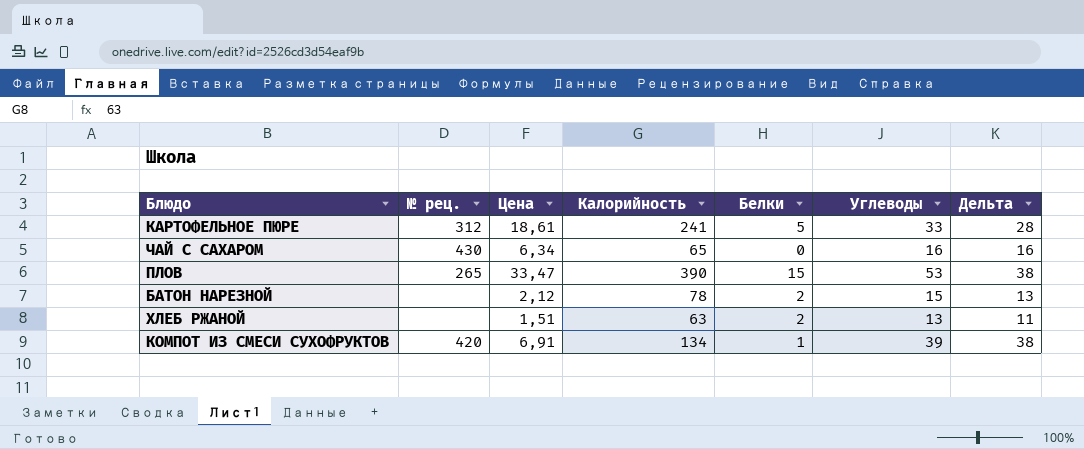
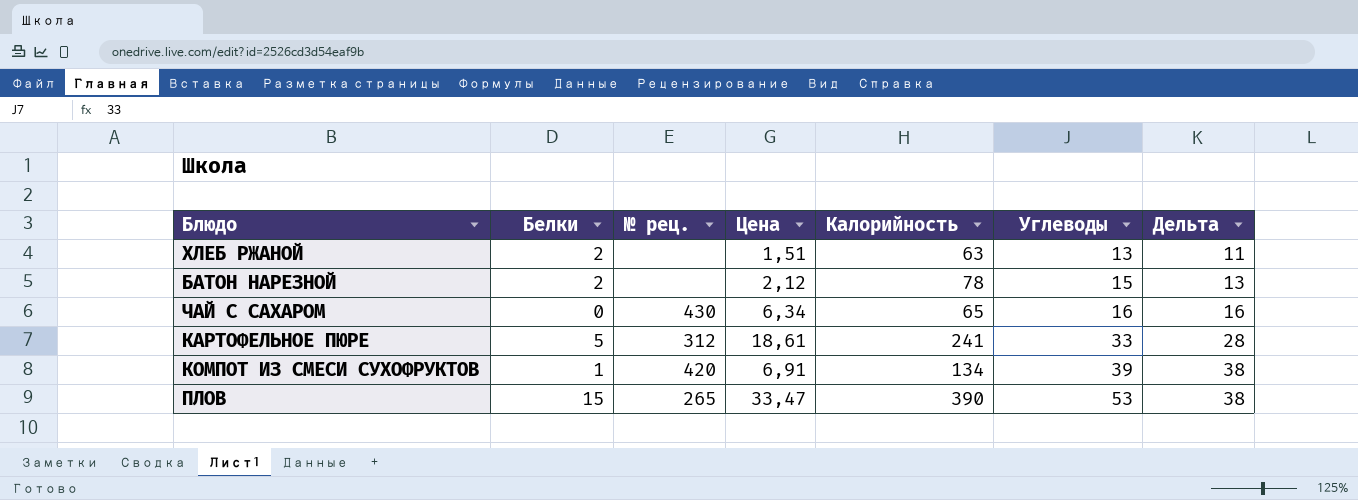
row order: none -> Углеводы ascending
column Белки | position: 5 -> 2

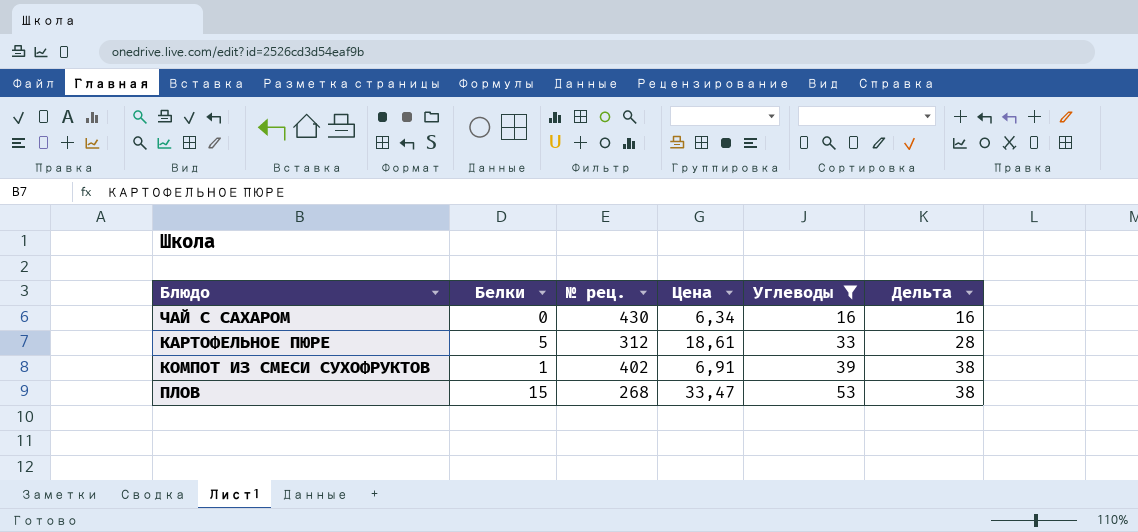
filter: none -> Углеводы >= 16
column Калорийность | position: 5 -> none
КОМПОТ ИЗ СМЕСИ СУХОФРУКТОВ | № рец.: 420 -> 402
ПЛОВ | № рец.: 265 -> 268

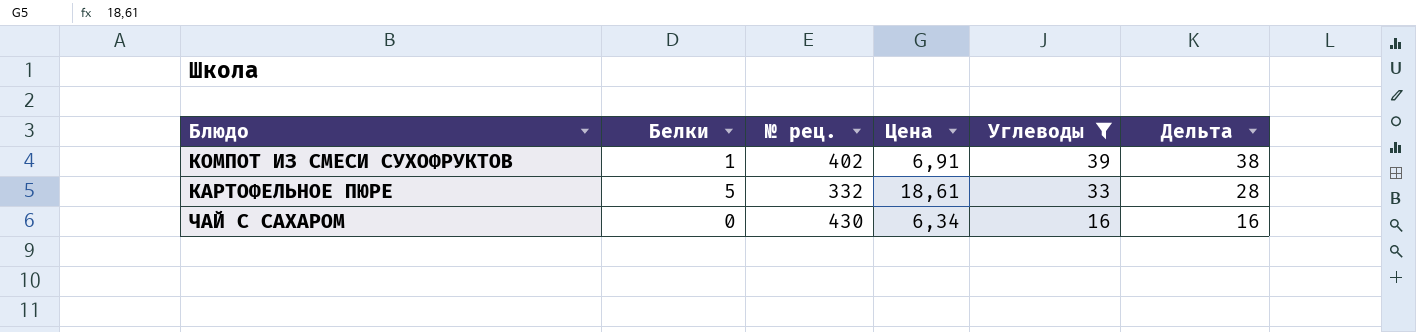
row order: Углеводы ascending -> Углеводы descending
row ПЛОВ: 15 | 268 | 33,47 | 53 | 38 -> none
КАРТОФЕЛЬНОЕ ПЮРЕ | № рец.: 312 -> 332

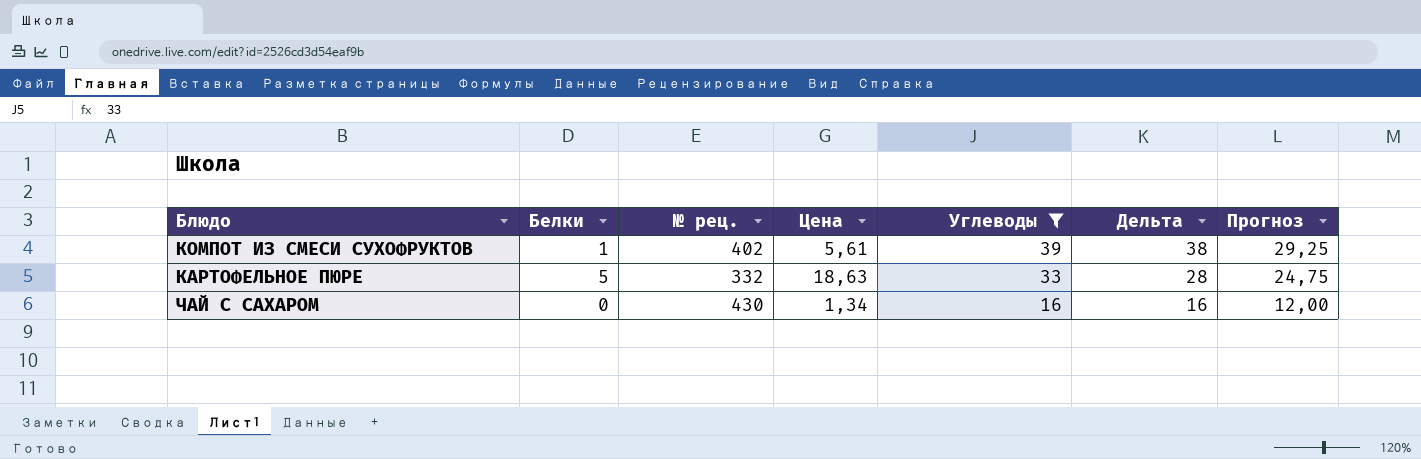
column Прогноз | formula: none -> [Углеводы] * 0,75
КОМПОТ ИЗ СМЕСИ СУХОФРУКТОВ | Цена: 6,91 -> 5,61
КАРТОФЕЛЬНОЕ ПЮРЕ | Цена: 18,61 -> 18,63
ЧАЙ С САХАРОМ | Цена: 6,34 -> 1,34

